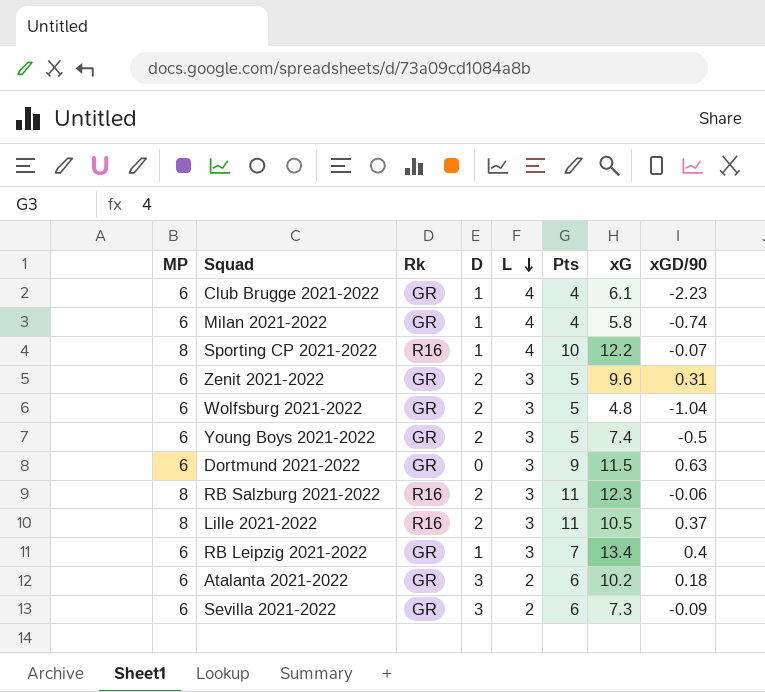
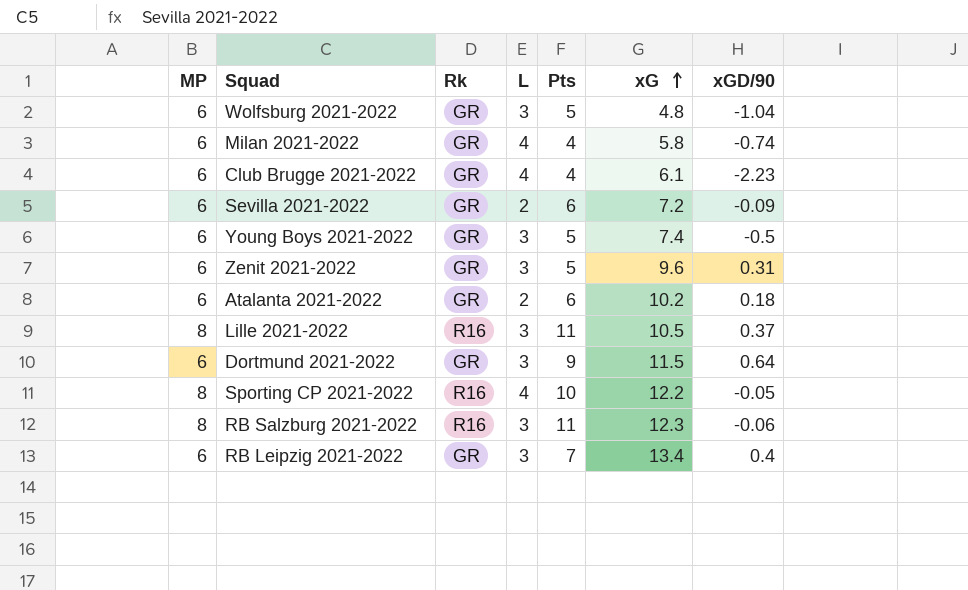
row order: L descending -> xG ascending
column D | position: 4 -> none
Sevilla 2021-2022 | xG: 7.3 -> 7.2
Dortmund 2021-2022 | xGD/90: 0.63 -> 0.64
Sporting CP 2021-2022 | xGD/90: -0.07 -> -0.05

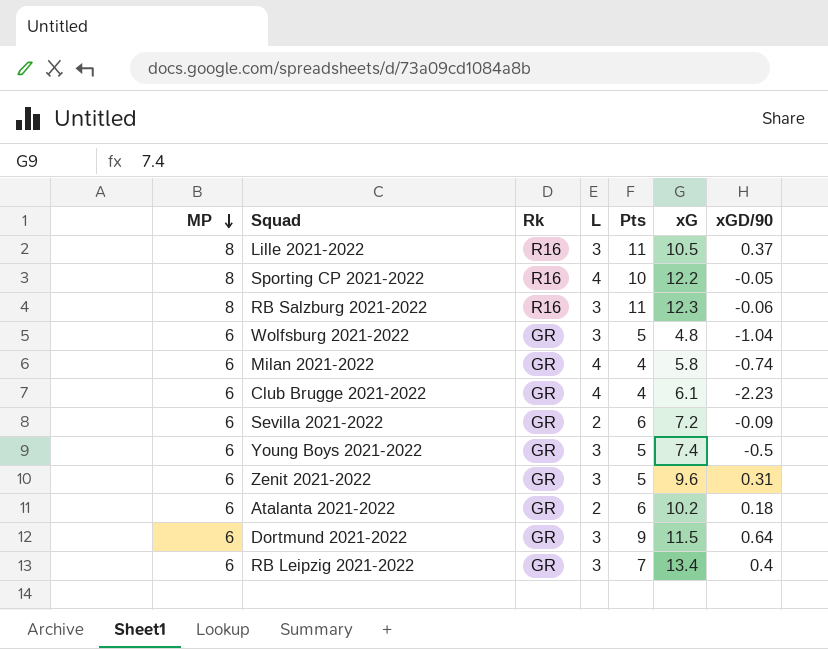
row order: xG ascending -> MP descending

